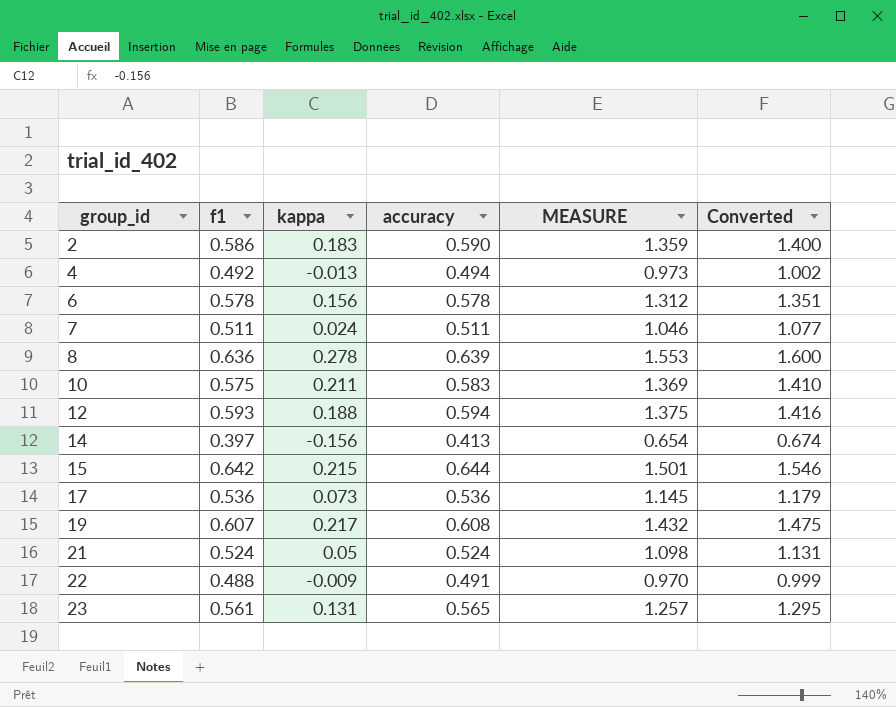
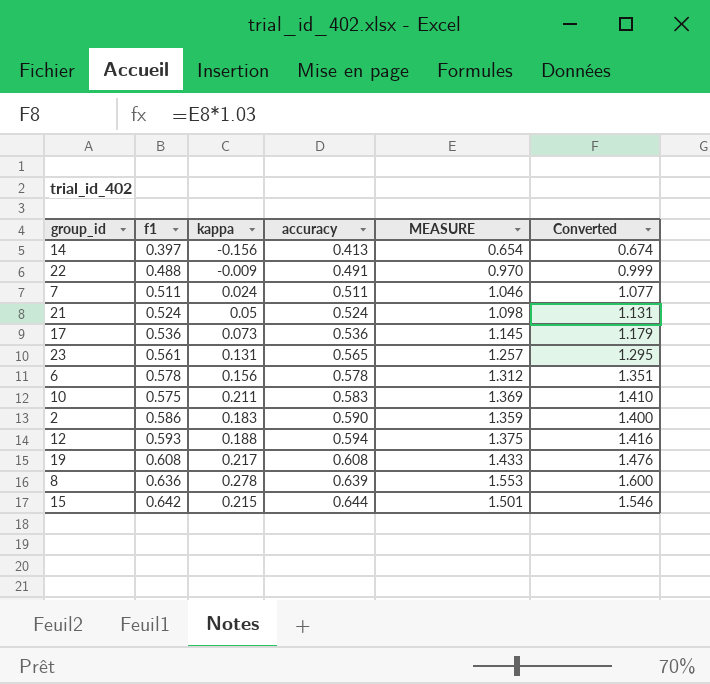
row order: group_id ascending -> accuracy ascending
row 4: 0.492 | -0.013 | 0.494 | 0.973 | 1.002 -> none
19 | f1: 0.607 -> 0.608
19 | MEASURE: 1.432 -> 1.433
19 | Converted: 1.475 -> 1.476

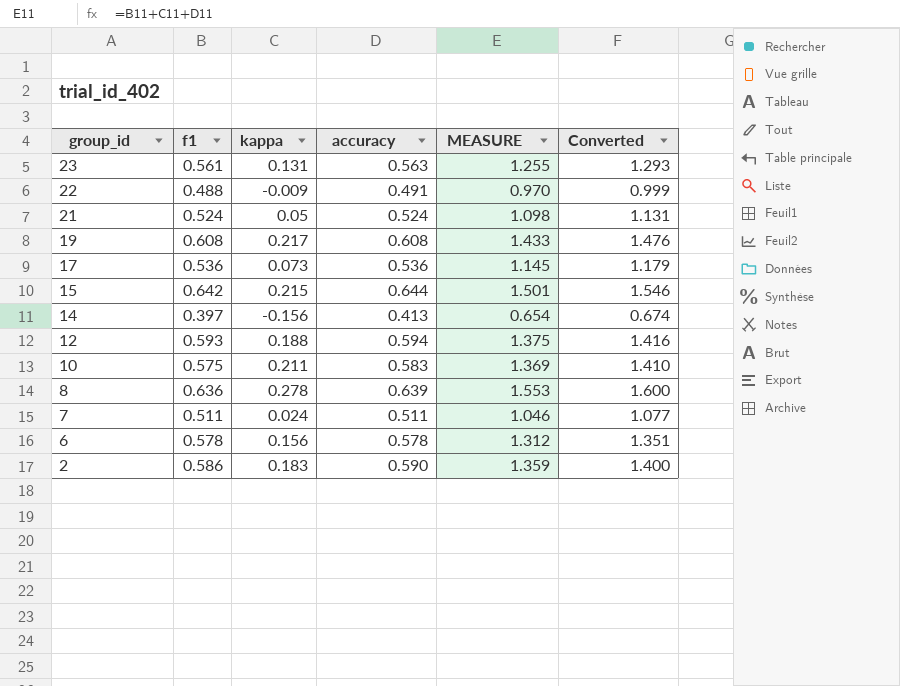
row order: accuracy ascending -> group_id descending
23 | accuracy: 0.565 -> 0.563
23 | MEASURE: 1.257 -> 1.255
23 | Converted: 1.295 -> 1.293

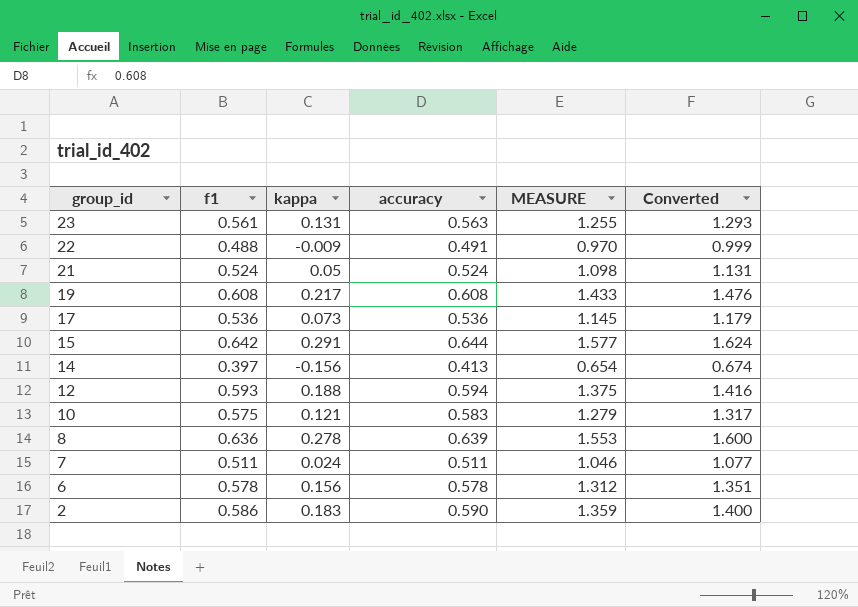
15 | kappa: 0.215 -> 0.291
15 | MEASURE: 1.501 -> 1.577
15 | Converted: 1.546 -> 1.624
10 | kappa: 0.211 -> 0.121
10 | MEASURE: 1.369 -> 1.279
10 | Converted: 1.410 -> 1.317

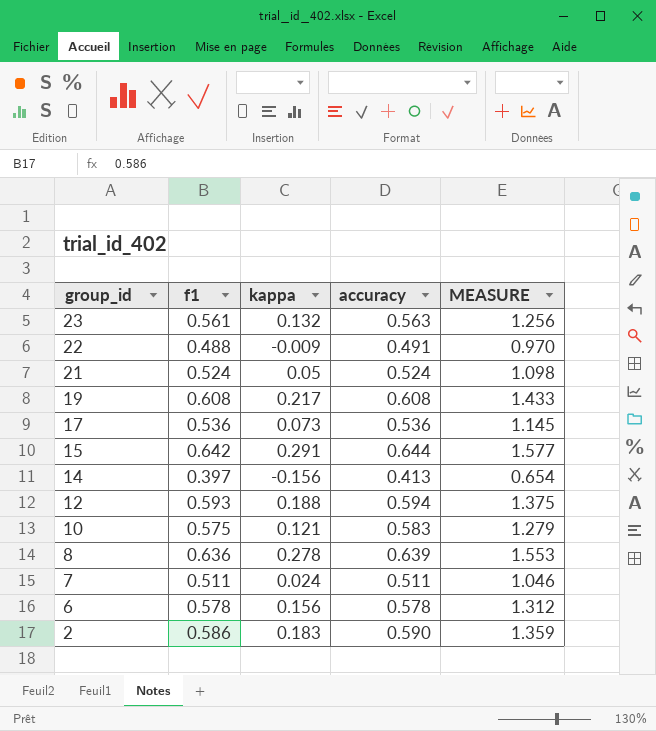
column Converted | formula: [MEASURE] * 1.03 -> none
23 | kappa: 0.131 -> 0.132
23 | MEASURE: 1.255 -> 1.256

